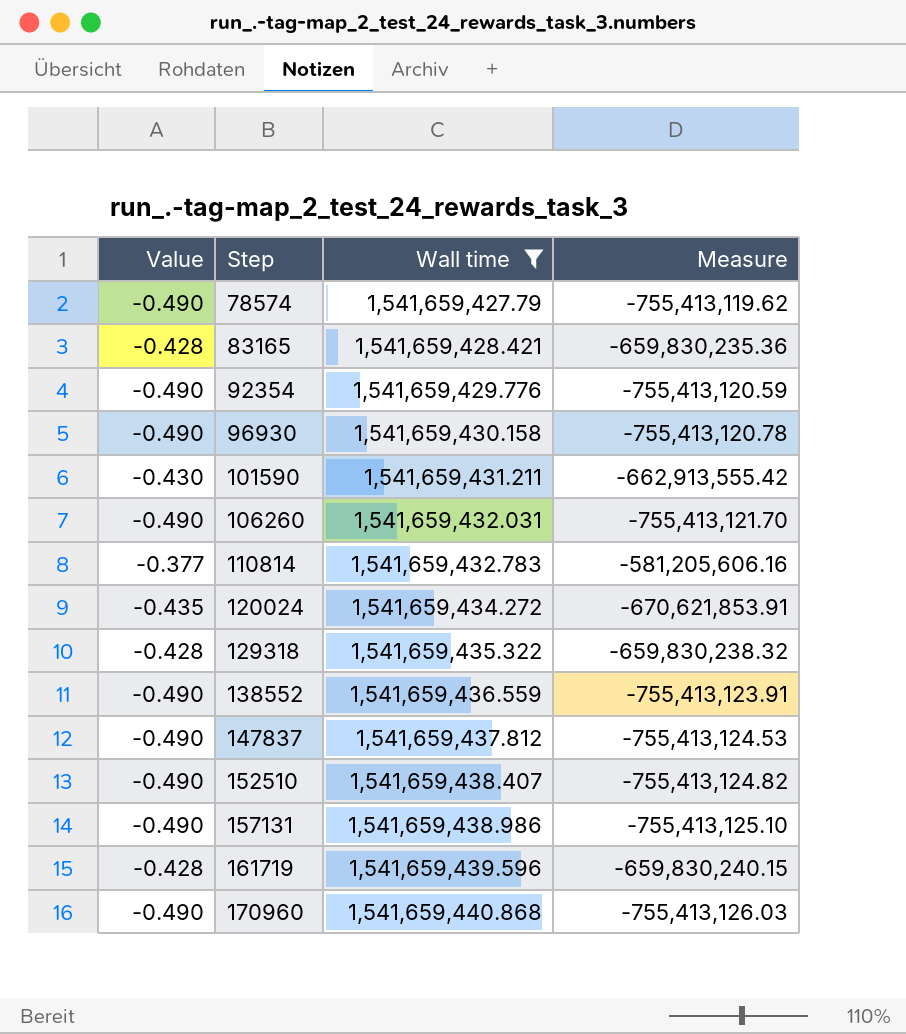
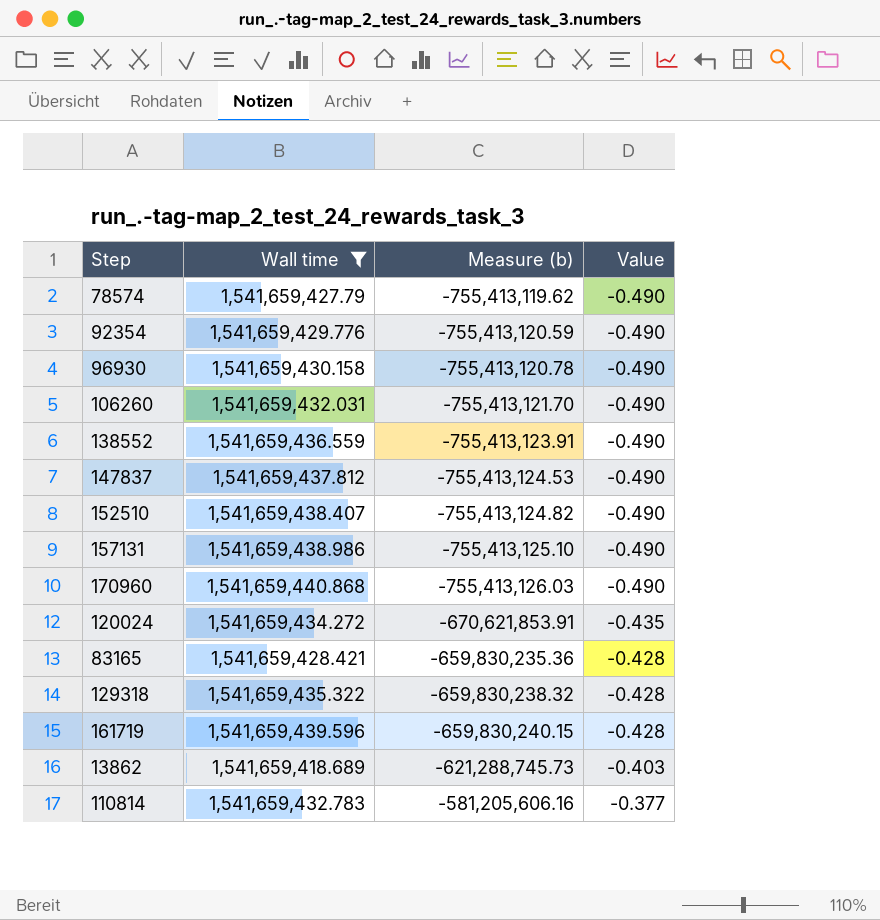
row order: Step ascending -> Value ascending
column name: Measure -> Measure (b)
column Value | position: 1 -> 4
row 101590: -0.430 | 1,541,659,431.211 | -662,913,555.42 -> none
row 13862: none -> 1,541,659,418.689 | -621,288,745.73 | -0.403

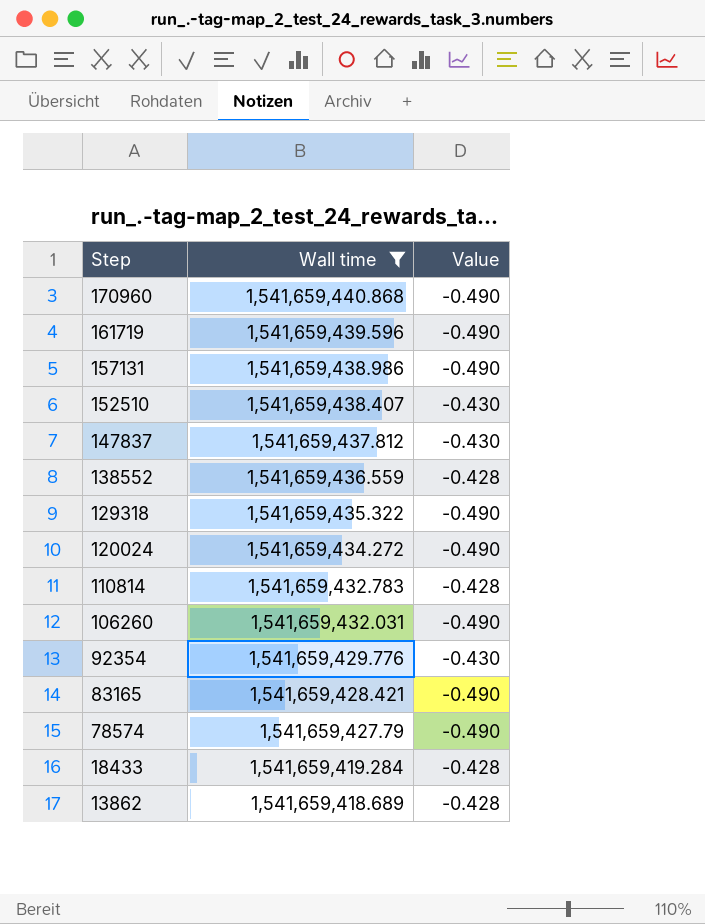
row order: Value ascending -> Step descending
column Measure (b) | formula: [Wall time] * [Value] -> none
row 96930: 1,541,659,430.158 | -755,413,120.78 | -0.490 -> none
161719 | Value: -0.428 -> -0.490
152510 | Value: -0.490 -> -0.430
147837 | Value: -0.490 -> -0.430
138552 | Value: -0.490 -> -0.428
129318 | Value: -0.428 -> -0.490
120024 | Value: -0.435 -> -0.490
110814 | Value: -0.377 -> -0.428
92354 | Value: -0.490 -> -0.430
83165 | Value: -0.428 -> -0.490
row 18433: none -> 1,541,659,419.284 | -0.428
13862 | Value: -0.403 -> -0.428

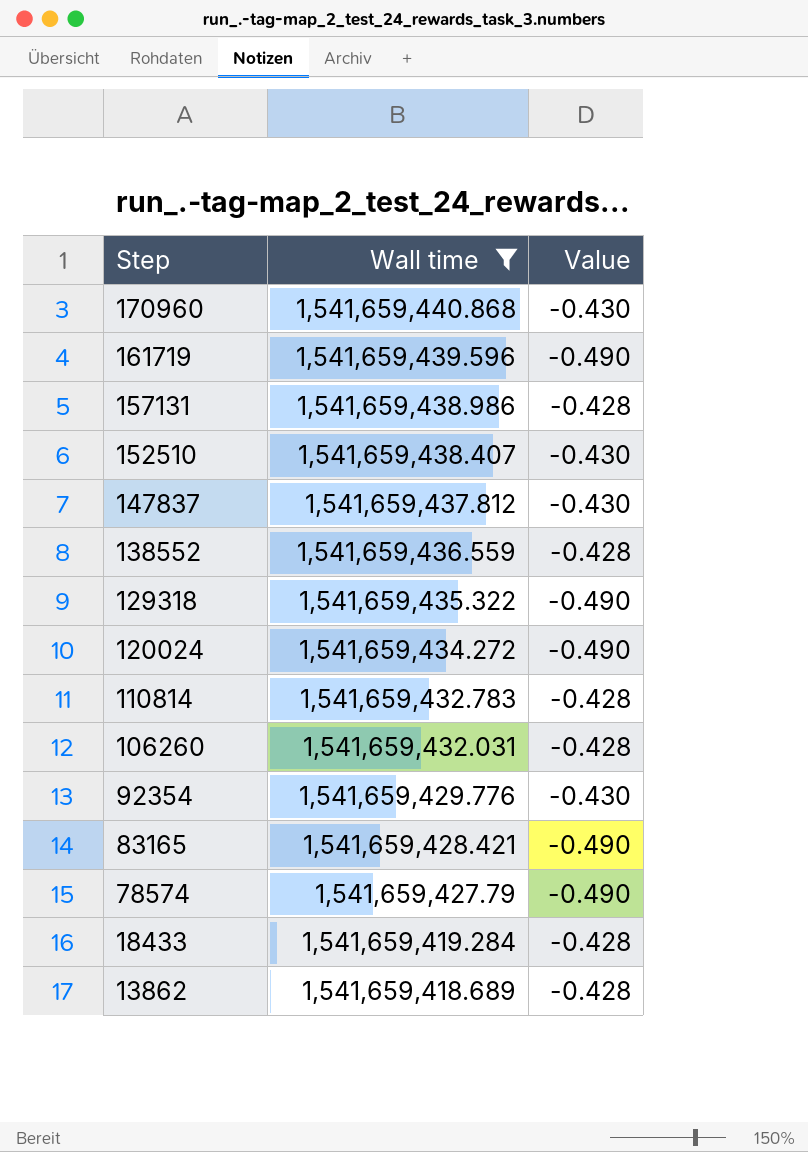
170960 | Value: -0.490 -> -0.430
157131 | Value: -0.490 -> -0.428
106260 | Value: -0.490 -> -0.428

